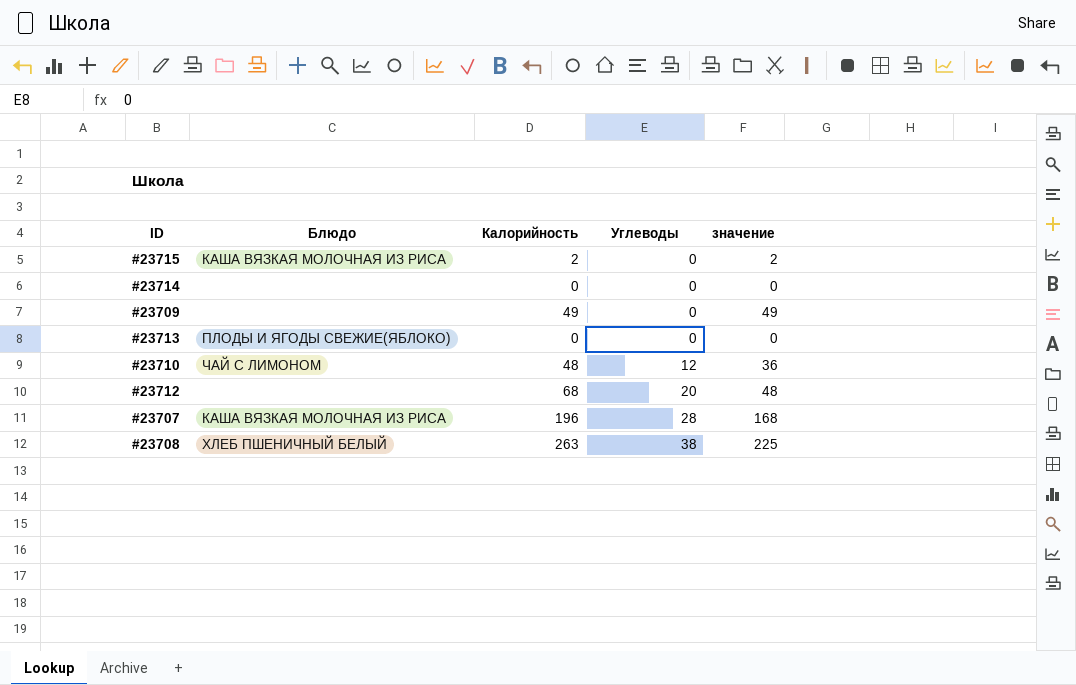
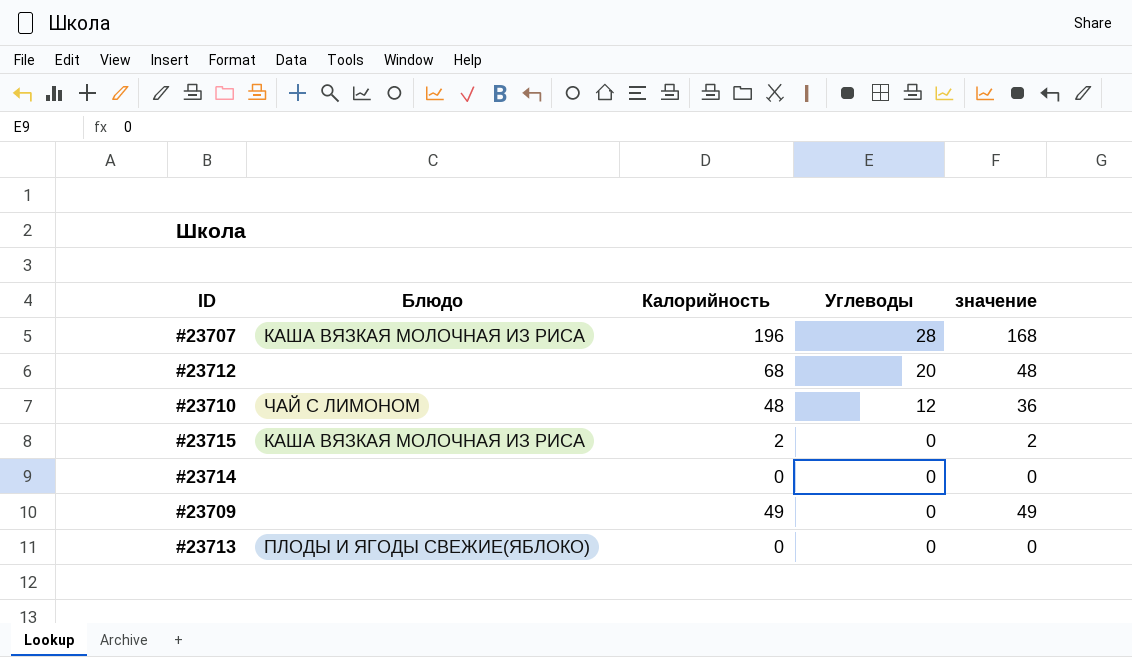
row order: Углеводы ascending -> Углеводы descending
row #23708: ХЛЕБ ПШЕНИЧНЫЙ БЕЛЫЙ | 263 | 38 | 225 -> none

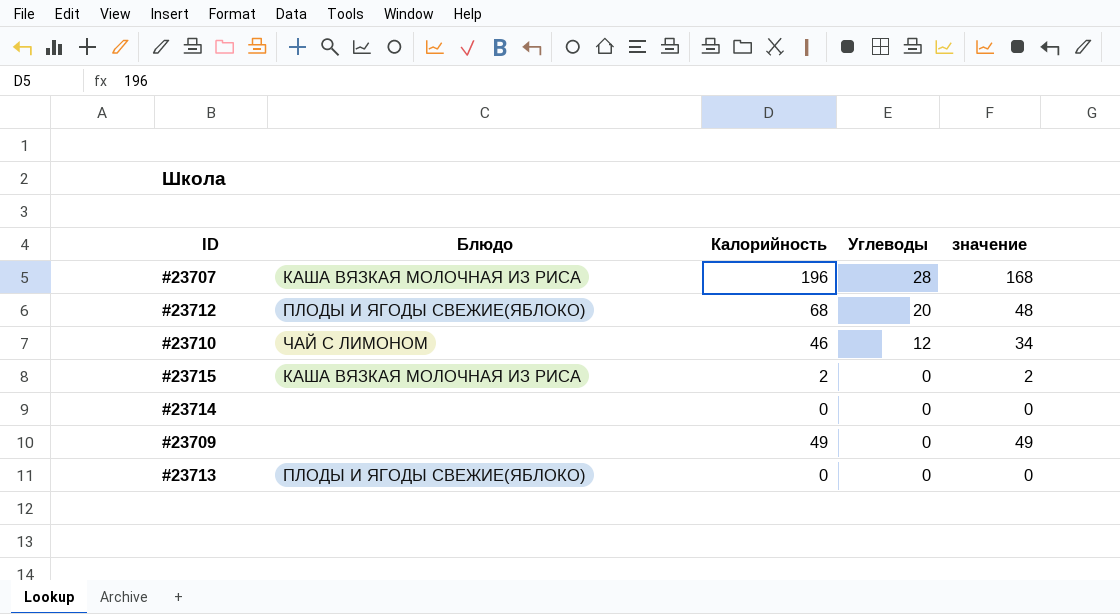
#23712 | Блюдо: none -> ПЛОДЫ И ЯГОДЫ СВЕЖИЕ(ЯБЛОКО)
#23710 | Калорийность: 48 -> 46
#23710 | значение: 36 -> 34

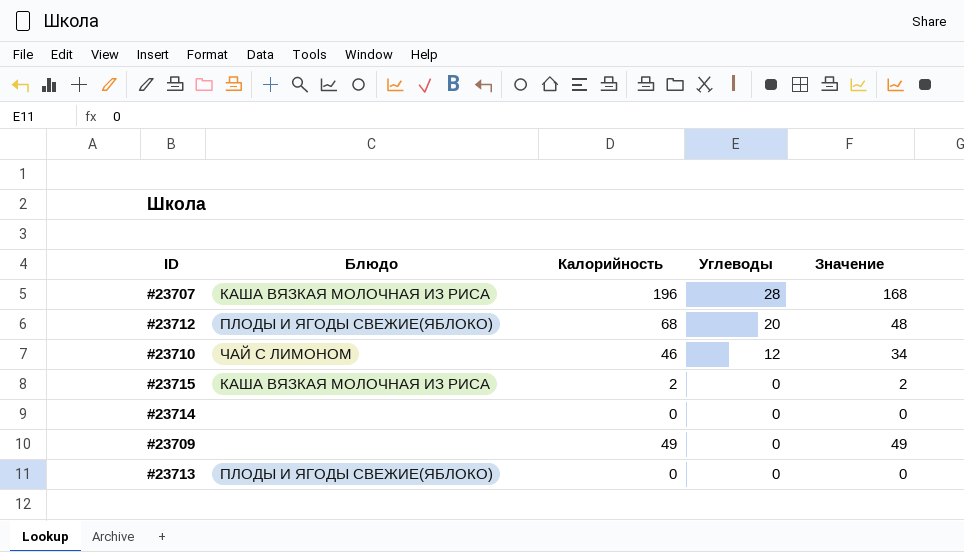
column name: значение -> Значение

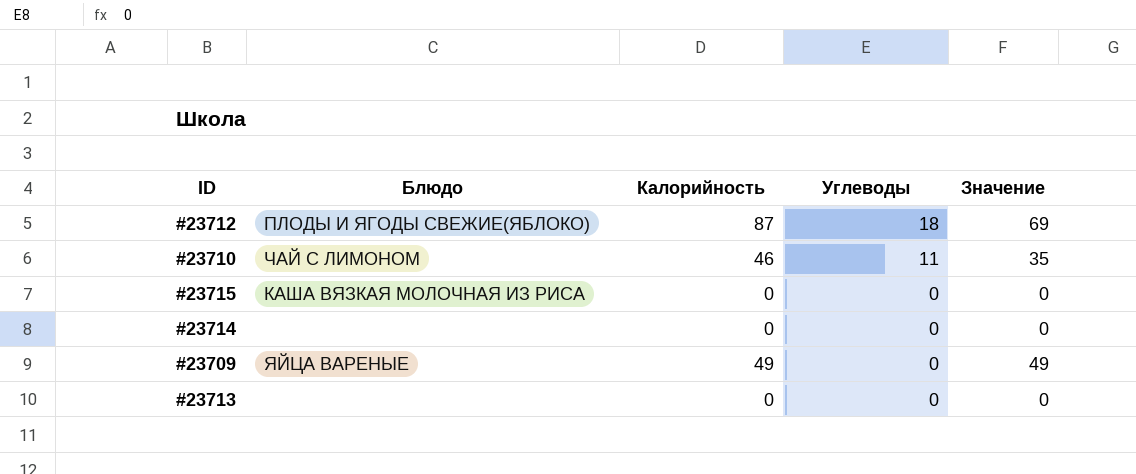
row #23707: КАША ВЯЗКАЯ МОЛОЧНАЯ ИЗ РИСА | 196 | 28 | 168 -> none
#23712 | Калорийность: 68 -> 87
#23712 | Углеводы: 20 -> 18
#23712 | Значение: 48 -> 69
#23710 | Углеводы: 12 -> 11
#23710 | Значение: 34 -> 35
#23715 | Калорийность: 2 -> 0
#23715 | Значение: 2 -> 0
#23709 | Блюдо: none -> ЯЙЦА ВАРЕНЫЕ
#23713 | Блюдо: ПЛОДЫ И ЯГОДЫ СВЕЖИЕ(ЯБЛОКО) -> none

